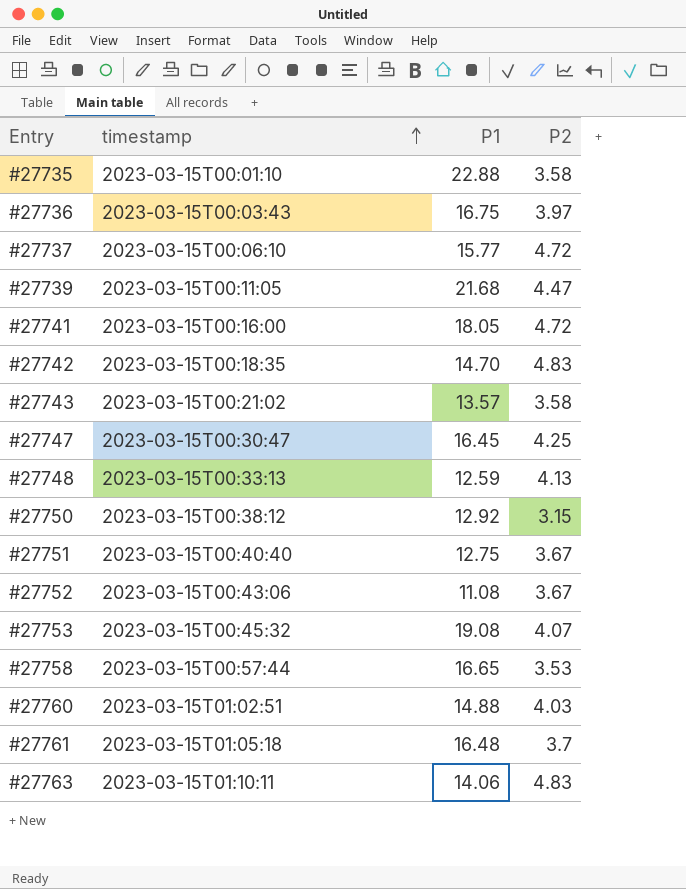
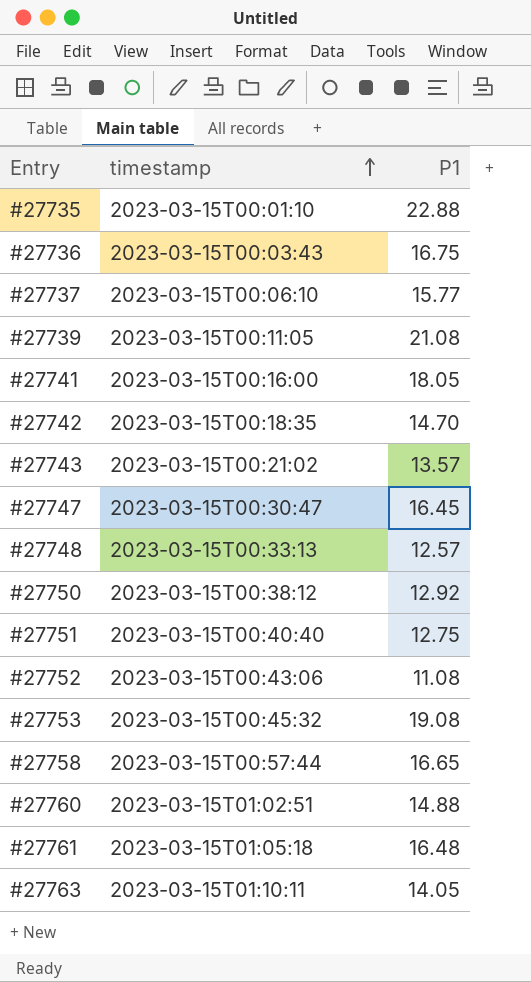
column P2 | position: 4 -> none
#27739 | P1: 21.68 -> 21.08
#27748 | P1: 12.59 -> 12.57
#27763 | P1: 14.06 -> 14.05

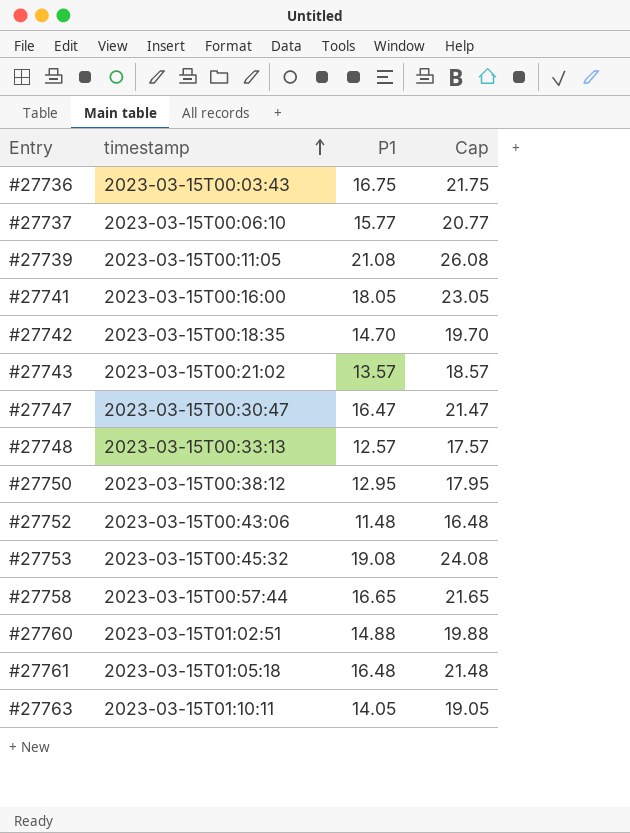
column Cap | formula: none -> [P1] + 5
row #27735: 2023-03-15T00:01:10 | 22.88 -> none
row #27751: 2023-03-15T00:40:40 | 12.75 -> none
#27747 | P1: 16.45 -> 16.47
#27750 | P1: 12.92 -> 12.95
#27752 | P1: 11.08 -> 11.48

